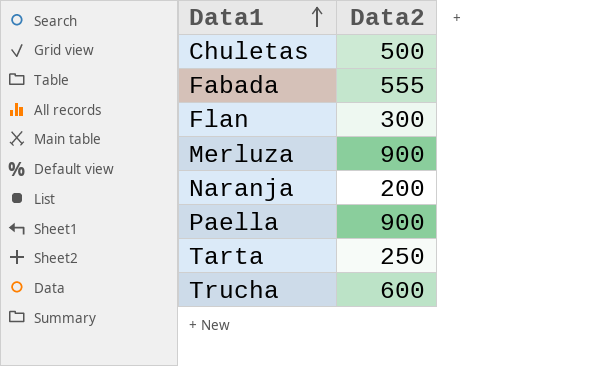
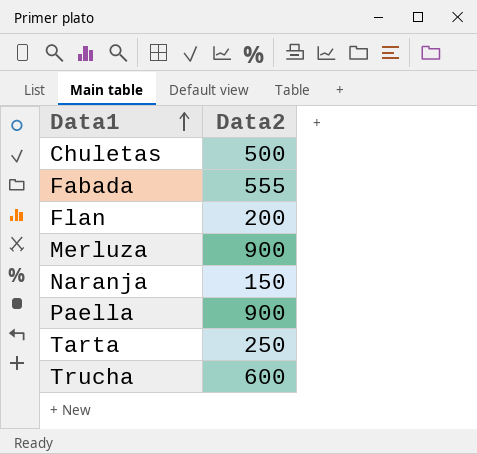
Flan | Data2: 300 -> 200
Naranja | Data2: 200 -> 150

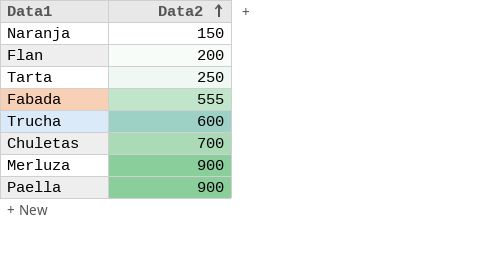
row order: Data1 ascending -> Data2 ascending
Chuletas | Data2: 500 -> 700

